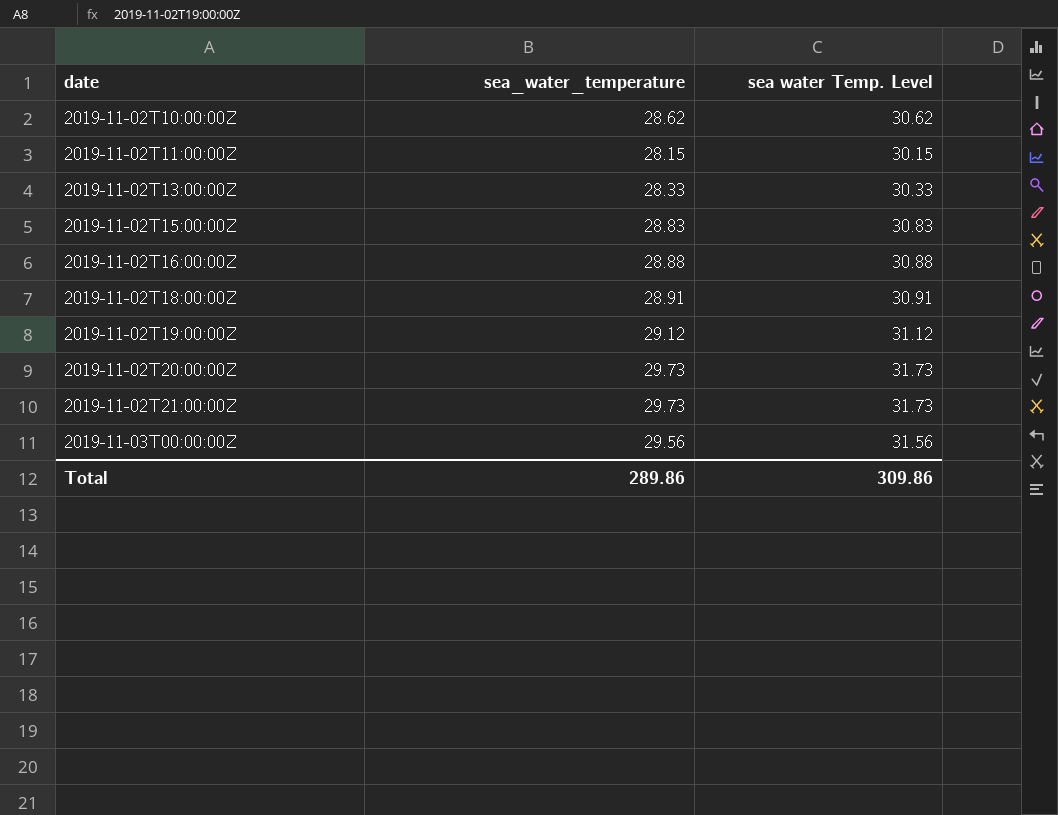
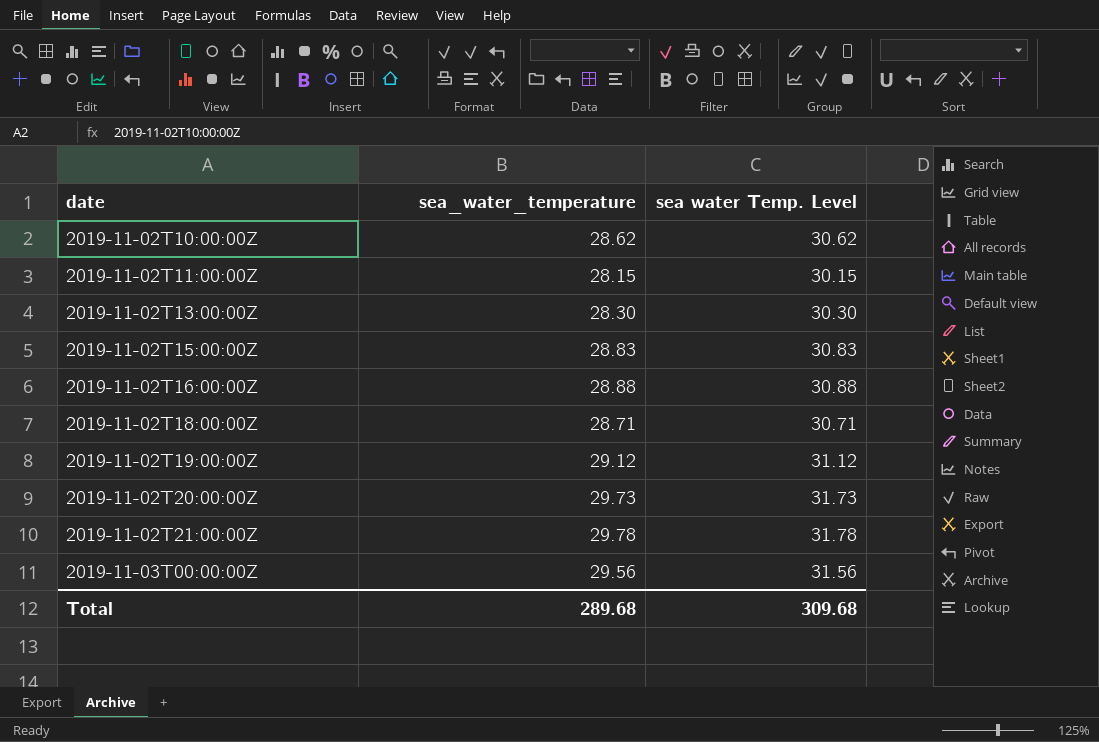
2019-11-02T13:00:00Z | sea_water_temperature: 28.33 -> 28.30
2019-11-02T13:00:00Z | sea water Temp. Level: 30.33 -> 30.30
2019-11-02T18:00:00Z | sea_water_temperature: 28.91 -> 28.71
2019-11-02T18:00:00Z | sea water Temp. Level: 30.91 -> 30.71
2019-11-02T21:00:00Z | sea_water_temperature: 29.73 -> 29.78
2019-11-02T21:00:00Z | sea water Temp. Level: 31.73 -> 31.78
Total | sea_water_temperature: 289.86 -> 289.68
Total | sea water Temp. Level: 309.86 -> 309.68

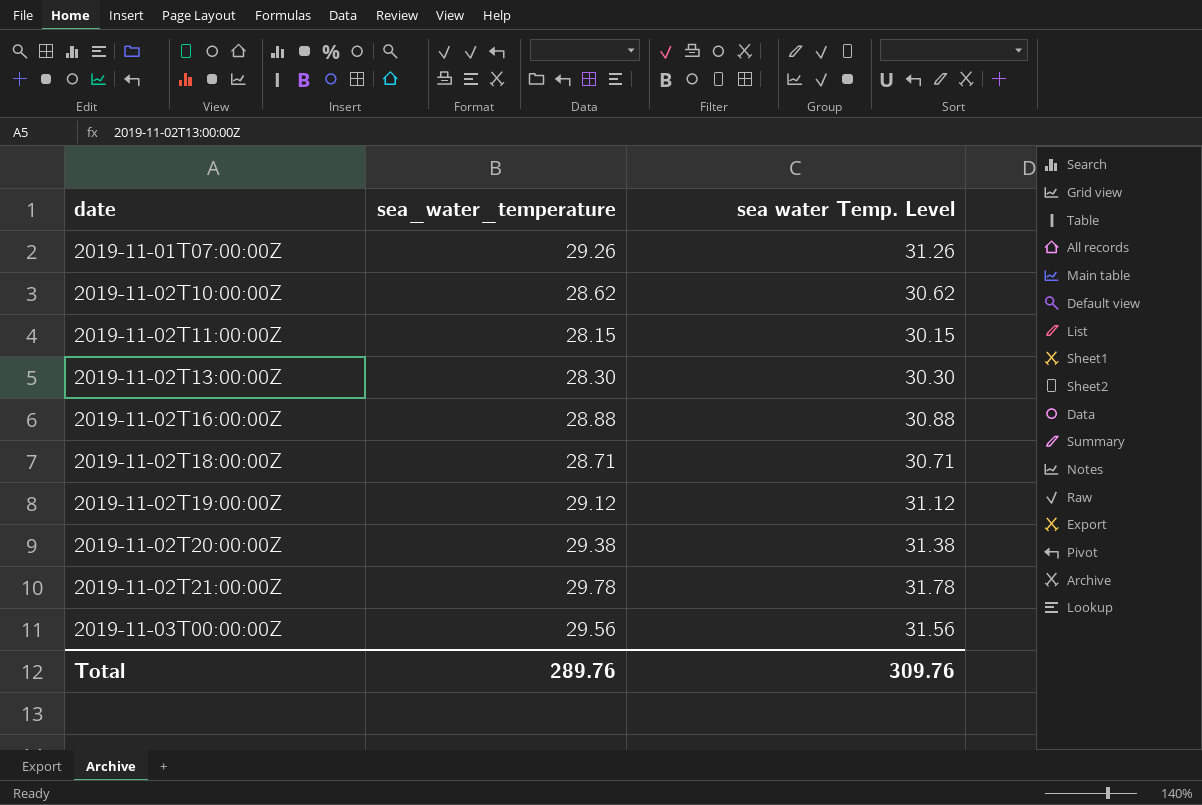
row 2019-11-02T15:00:00Z: 28.83 | 30.83 -> none
row 2019-11-01T07:00:00Z: none -> 29.26 | 31.26
2019-11-02T20:00:00Z | sea_water_temperature: 29.73 -> 29.38
2019-11-02T20:00:00Z | sea water Temp. Level: 31.73 -> 31.38
Total | sea_water_temperature: 289.68 -> 289.76
Total | sea water Temp. Level: 309.68 -> 309.76

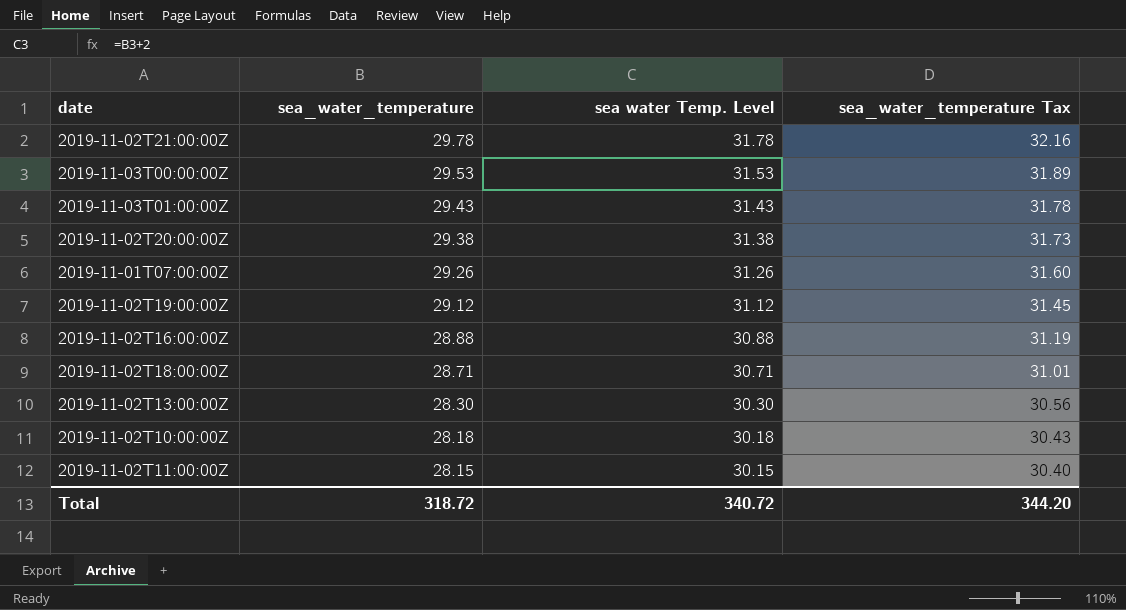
row order: date ascending -> sea_water_temperature descending
column sea_water_temperature Tax | formula: none -> [sea_water_temperature] * 1.08
2019-11-03T00:00:00Z | sea_water_temperature: 29.56 -> 29.53
2019-11-03T00:00:00Z | sea water Temp. Level: 31.56 -> 31.53
row 2019-11-03T01:00:00Z: none -> 29.43 | 31.43 | 31.78
2019-11-02T10:00:00Z | sea_water_temperature: 28.62 -> 28.18
2019-11-02T10:00:00Z | sea water Temp. Level: 30.62 -> 30.18
Total | sea_water_temperature: 289.76 -> 318.72
Total | sea water Temp. Level: 309.76 -> 340.72

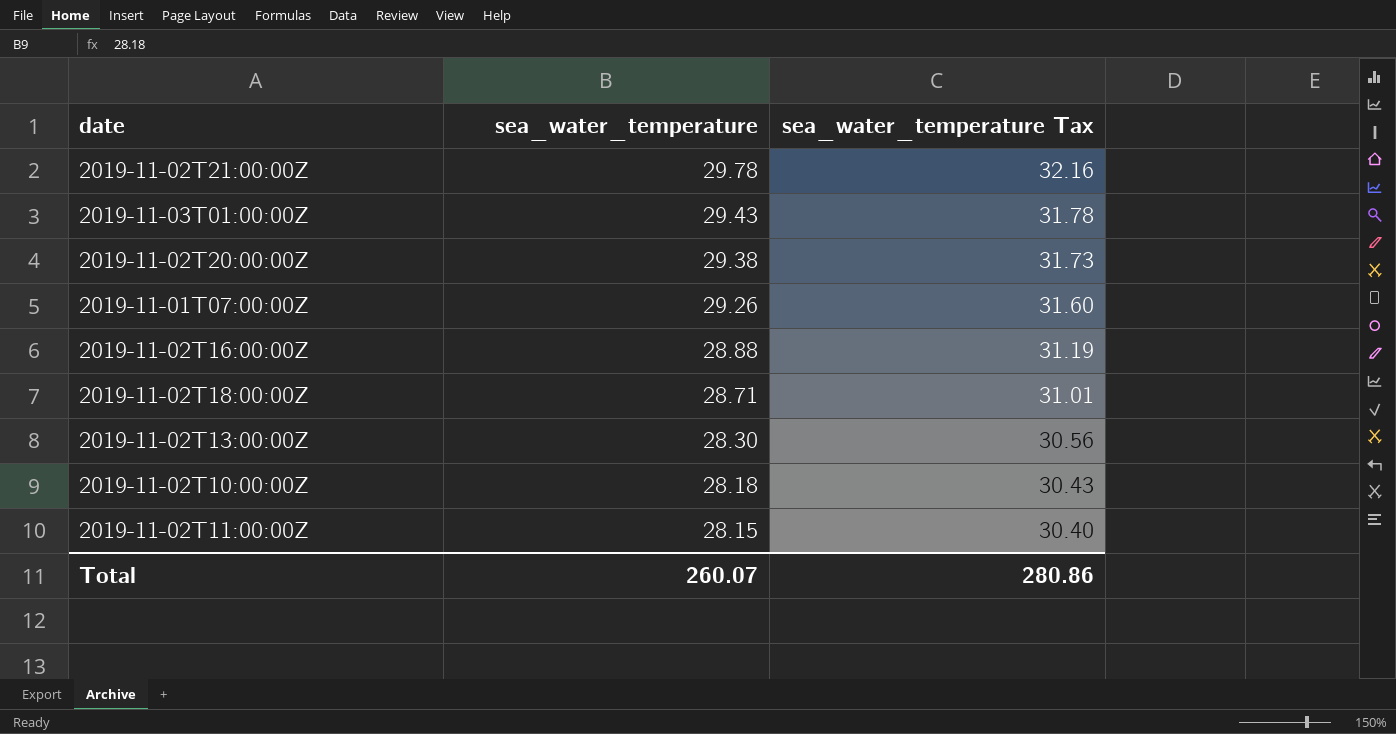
column sea water Temp. Level | formula: [sea_water_temperature] + 2 -> none
row 2019-11-03T00:00:00Z: 29.53 | 31.53 | 31.89 -> none
row 2019-11-02T19:00:00Z: 29.12 | 31.12 | 31.45 -> none
Total | sea_water_temperature: 318.72 -> 260.07
Total | sea_water_temperature Tax: 344.20 -> 280.86

